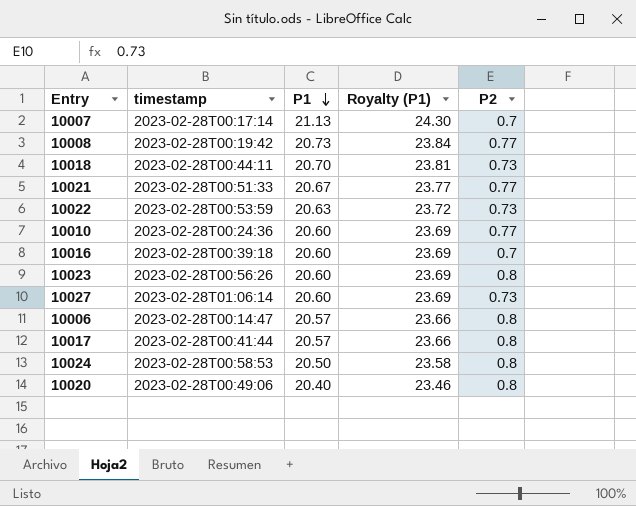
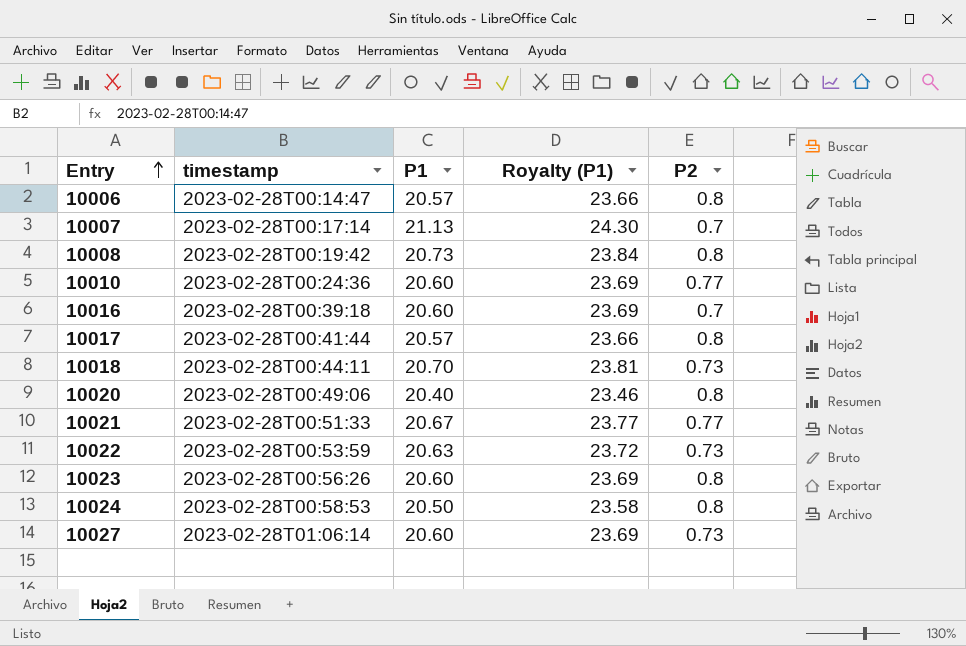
row order: P1 descending -> Entry ascending
10008 | P2: 0.77 -> 0.8

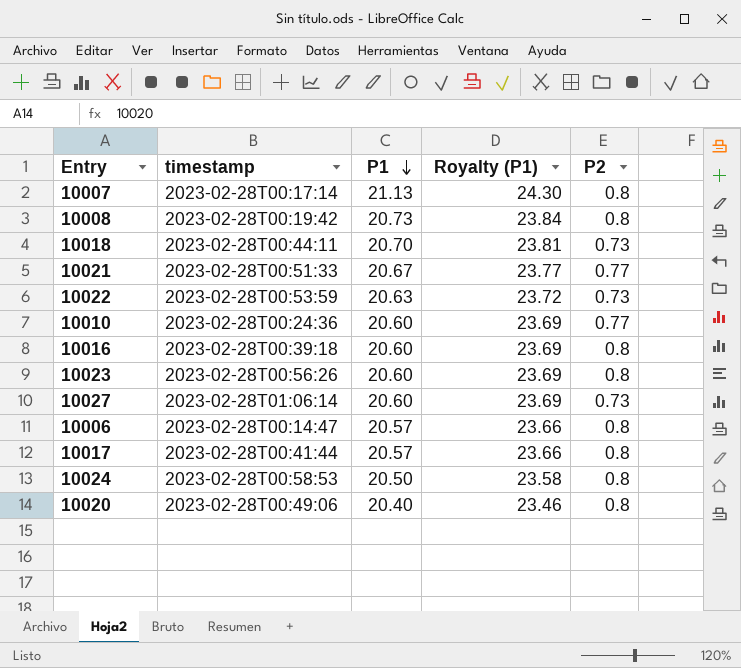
row order: Entry ascending -> P1 descending
10007 | P2: 0.7 -> 0.8
10016 | P2: 0.7 -> 0.8

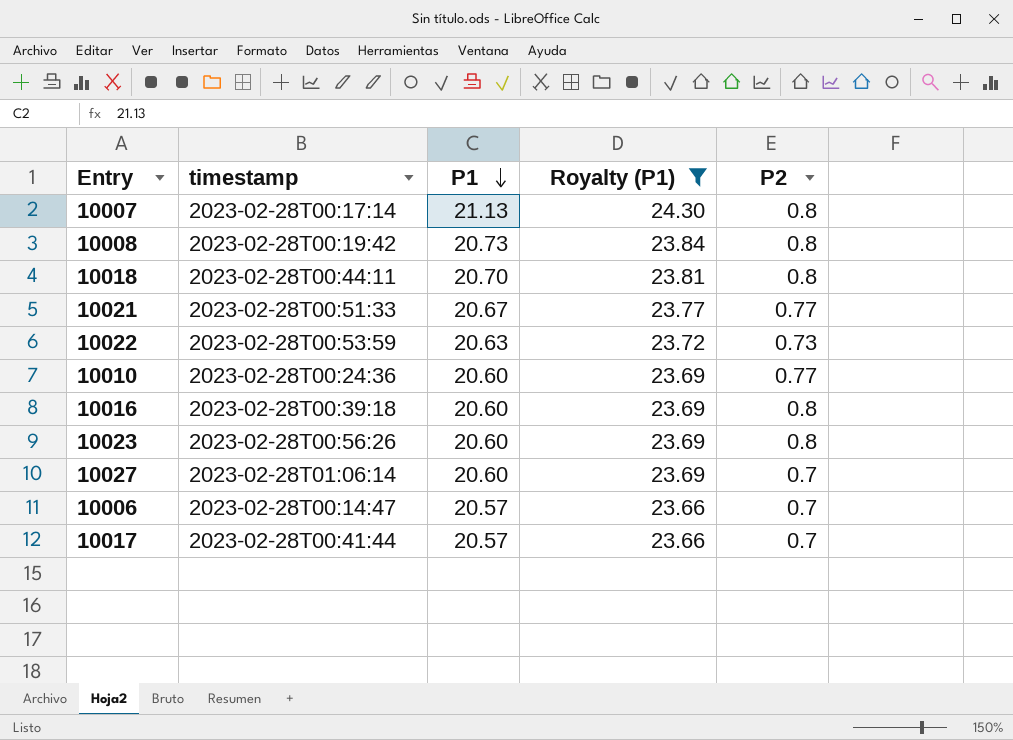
filter: none -> Royalty (P1) >= 23.66
10018 | P2: 0.73 -> 0.8
10027 | P2: 0.73 -> 0.7
10006 | P2: 0.8 -> 0.7
10017 | P2: 0.8 -> 0.7

